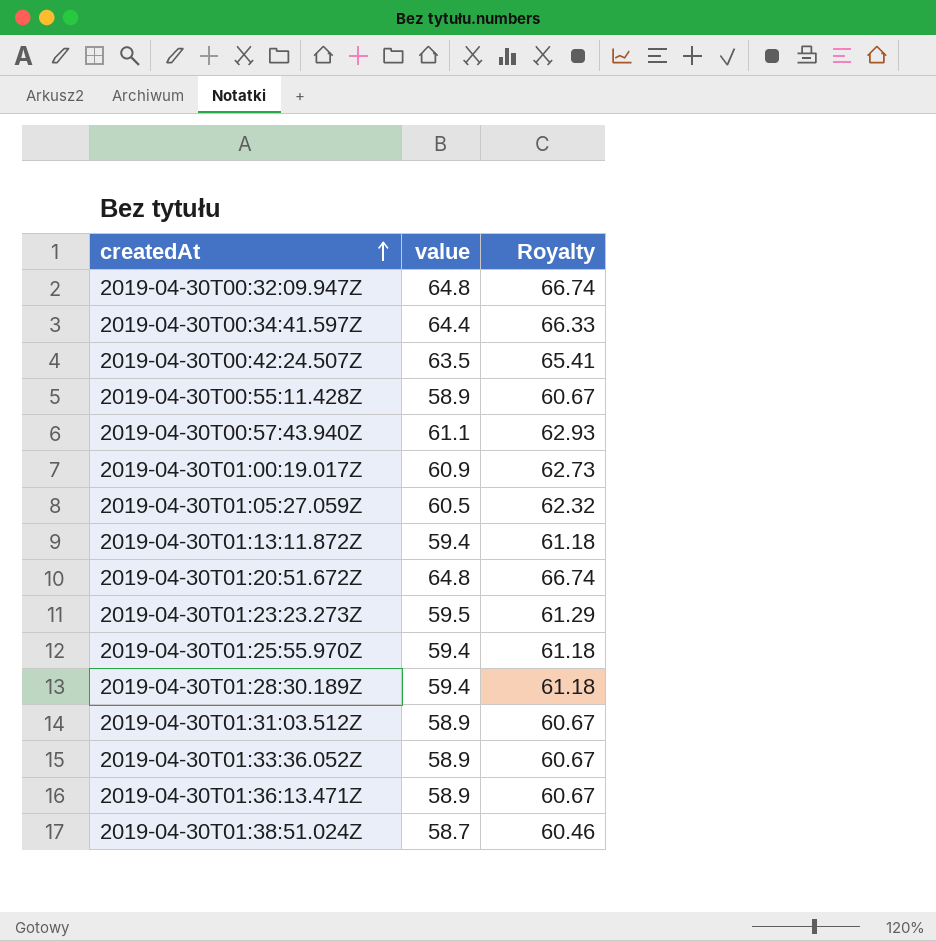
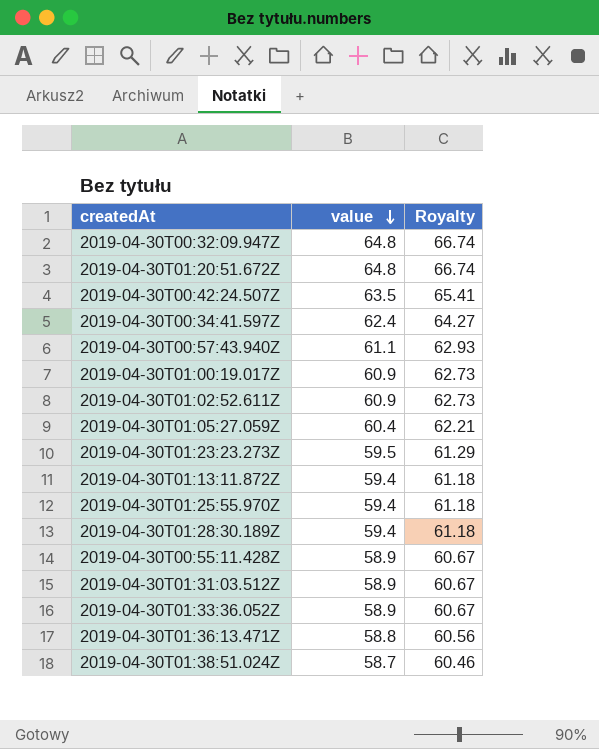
row order: createdAt ascending -> value descending
2019-04-30T00:34:41.597Z | value: 64.4 -> 62.4
2019-04-30T00:34:41.597Z | Royalty: 66.33 -> 64.27
row 2019-04-30T01:02:52.611Z: none -> 60.9 | 62.73
2019-04-30T01:05:27.059Z | value: 60.5 -> 60.4
2019-04-30T01:05:27.059Z | Royalty: 62.32 -> 62.21
2019-04-30T01:36:13.471Z | value: 58.9 -> 58.8
2019-04-30T01:36:13.471Z | Royalty: 60.67 -> 60.56

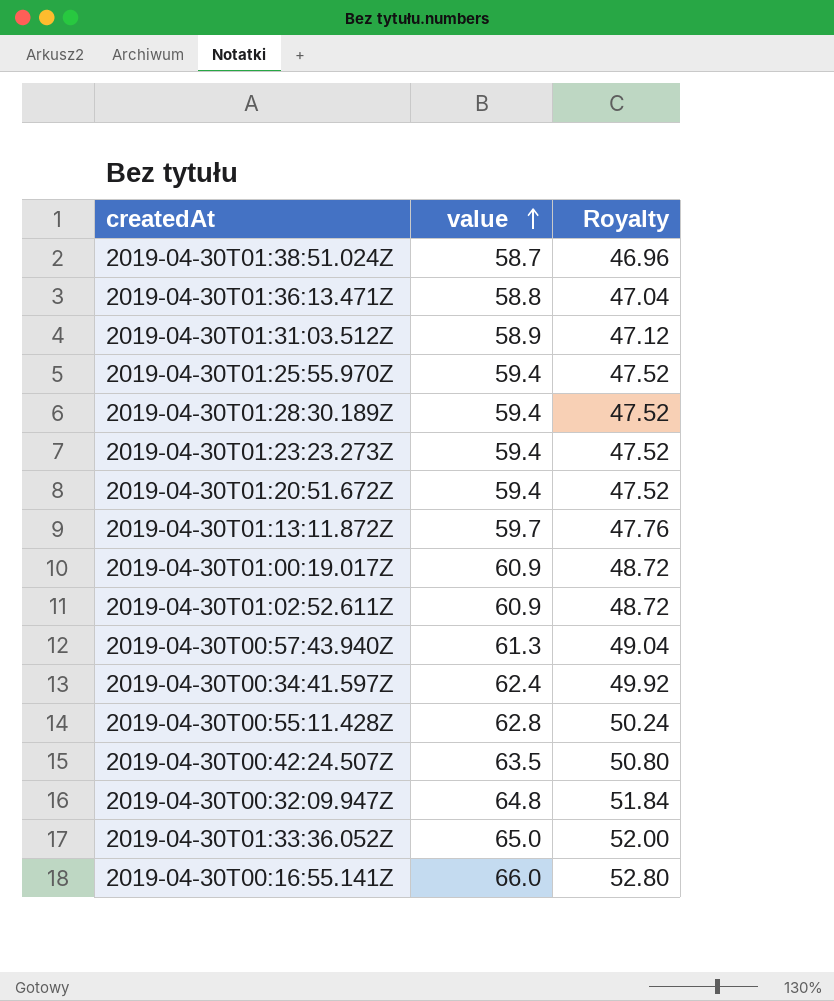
row order: value descending -> value ascending
column Royalty | formula: [value] * 1.03 -> [value] * 0.8
row 2019-04-30T01:05:27.059Z: 60.4 | 62.21 -> none
2019-04-30T01:23:23.273Z | value: 59.5 -> 59.4
2019-04-30T01:20:51.672Z | value: 64.8 -> 59.4
2019-04-30T01:13:11.872Z | value: 59.4 -> 59.7
2019-04-30T00:57:43.940Z | value: 61.1 -> 61.3
2019-04-30T00:55:11.428Z | value: 58.9 -> 62.8
2019-04-30T01:33:36.052Z | value: 58.9 -> 65.0
row 2019-04-30T00:16:55.141Z: none -> 66.0 | 52.80

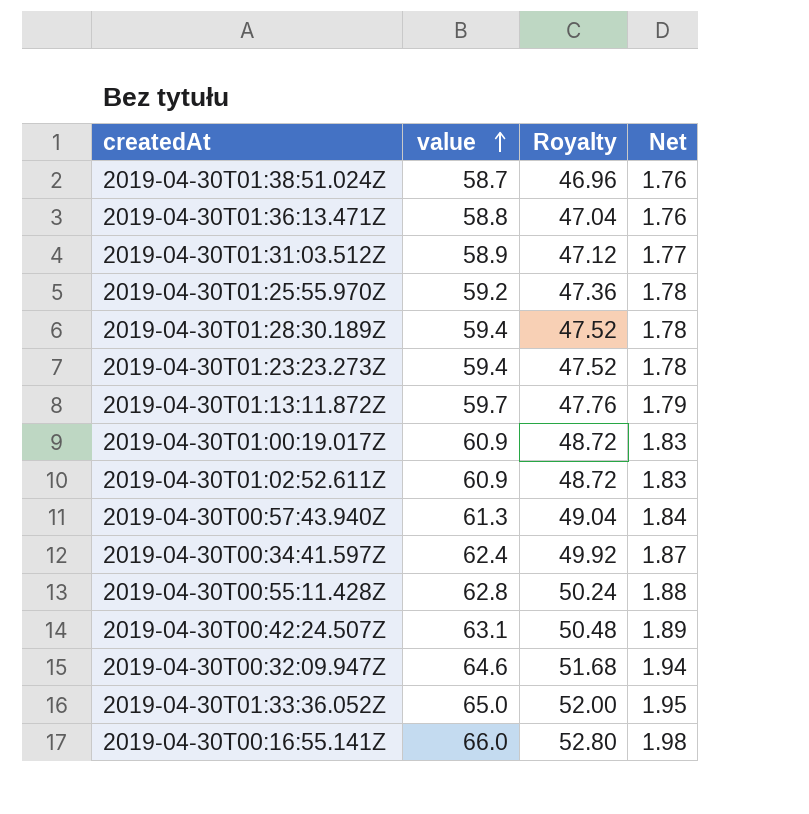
column Net | formula: none -> [value] * 0.03
row 2019-04-30T01:20:51.672Z: 59.4 | 47.52 -> none
2019-04-30T01:25:55.970Z | value: 59.4 -> 59.2
2019-04-30T01:25:55.970Z | Royalty: 47.52 -> 47.36
2019-04-30T00:42:24.507Z | value: 63.5 -> 63.1
2019-04-30T00:42:24.507Z | Royalty: 50.80 -> 50.48
2019-04-30T00:32:09.947Z | value: 64.8 -> 64.6
2019-04-30T00:32:09.947Z | Royalty: 51.84 -> 51.68

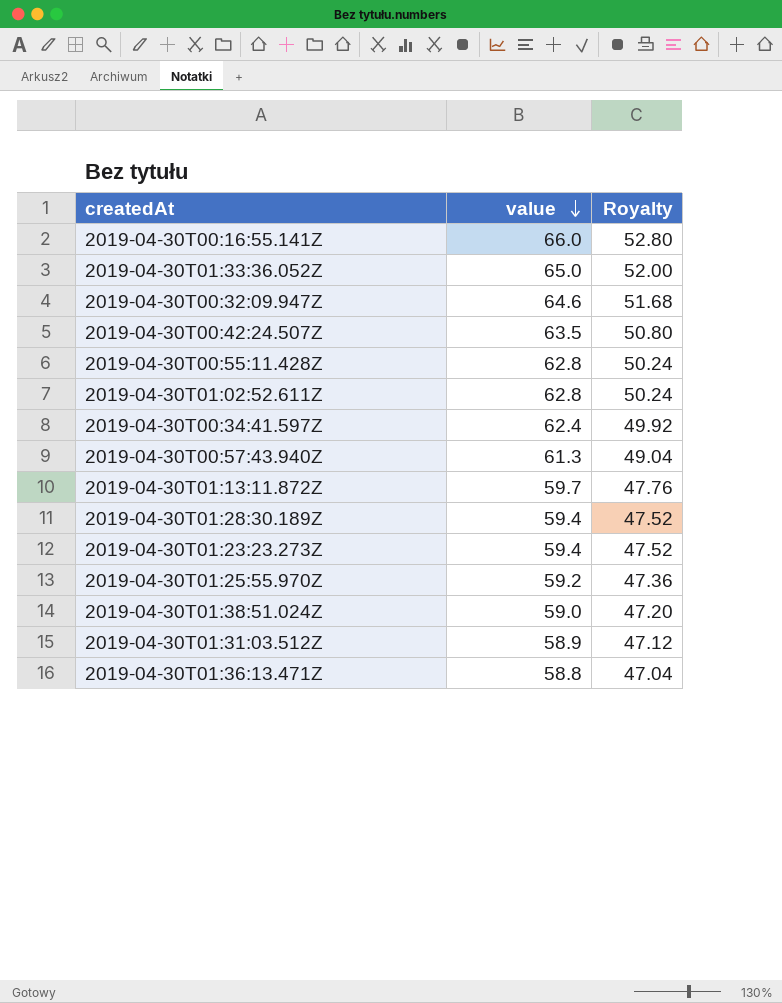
row order: value ascending -> value descending
column Net | formula: [value] * 0.03 -> none
row 2019-04-30T01:00:19.017Z: 60.9 | 48.72 | 1.83 -> none
2019-04-30T00:42:24.507Z | value: 63.1 -> 63.5
2019-04-30T00:42:24.507Z | Royalty: 50.48 -> 50.80
2019-04-30T01:02:52.611Z | value: 60.9 -> 62.8
2019-04-30T01:02:52.611Z | Royalty: 48.72 -> 50.24
2019-04-30T01:38:51.024Z | value: 58.7 -> 59.0
2019-04-30T01:38:51.024Z | Royalty: 46.96 -> 47.20

